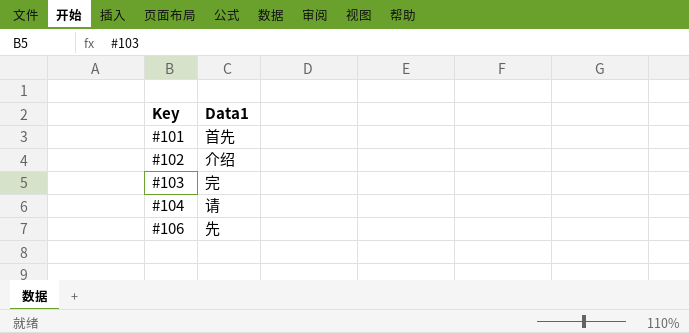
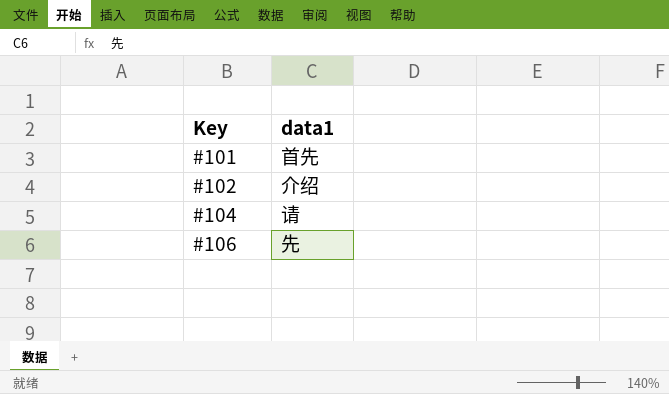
column name: Data1 -> data1
row #103: 完 -> none

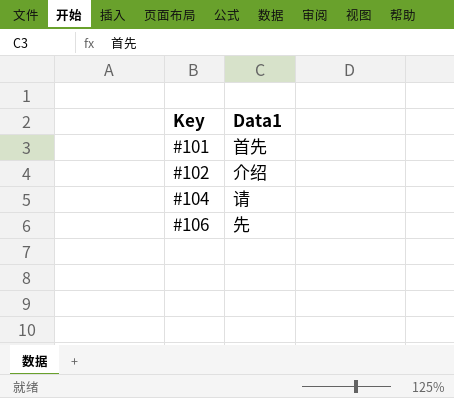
column name: data1 -> Data1

